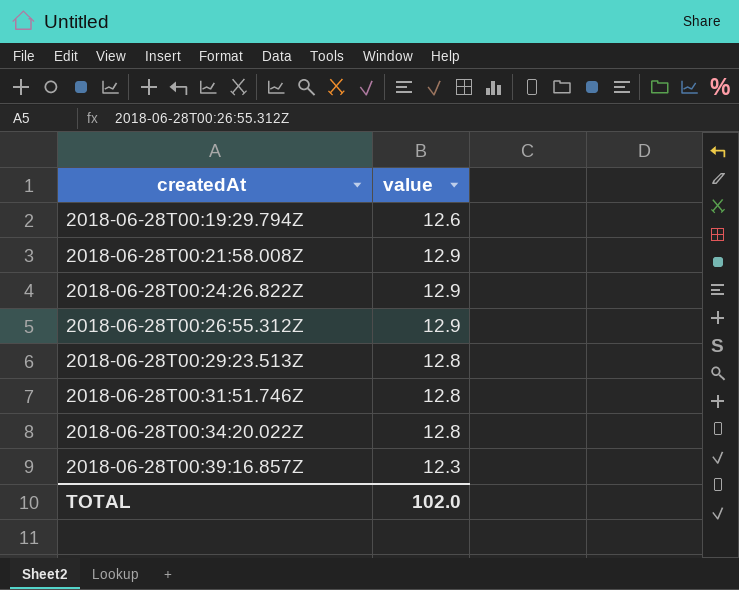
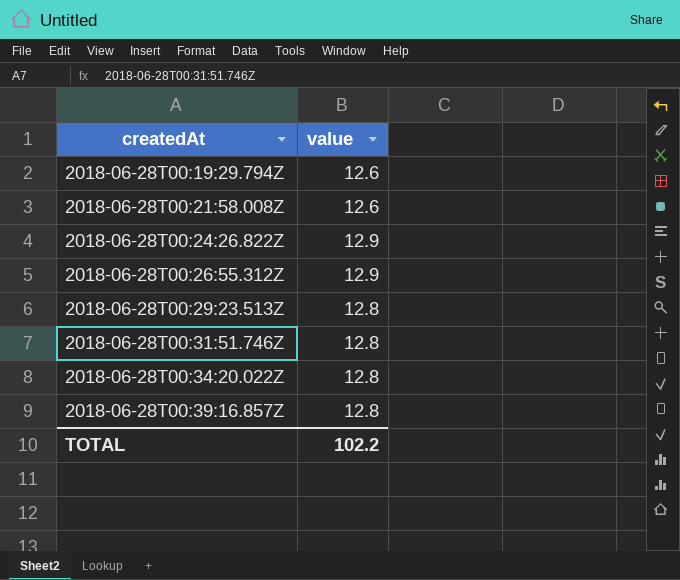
2018-06-28T00:21:58.008Z | value: 12.9 -> 12.6
2018-06-28T00:39:16.857Z | value: 12.3 -> 12.8
TOTAL | value: 102.0 -> 102.2

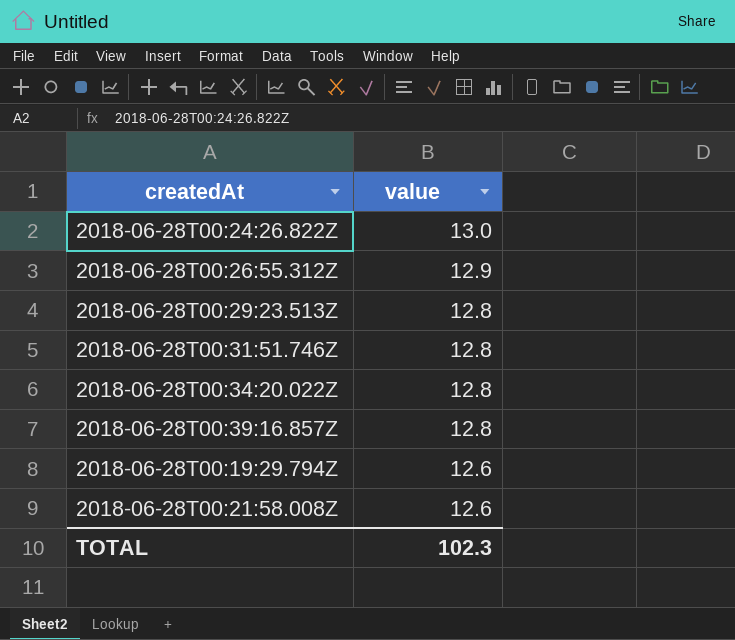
row order: createdAt ascending -> value descending
2018-06-28T00:24:26.822Z | value: 12.9 -> 13.0
TOTAL | value: 102.2 -> 102.3

